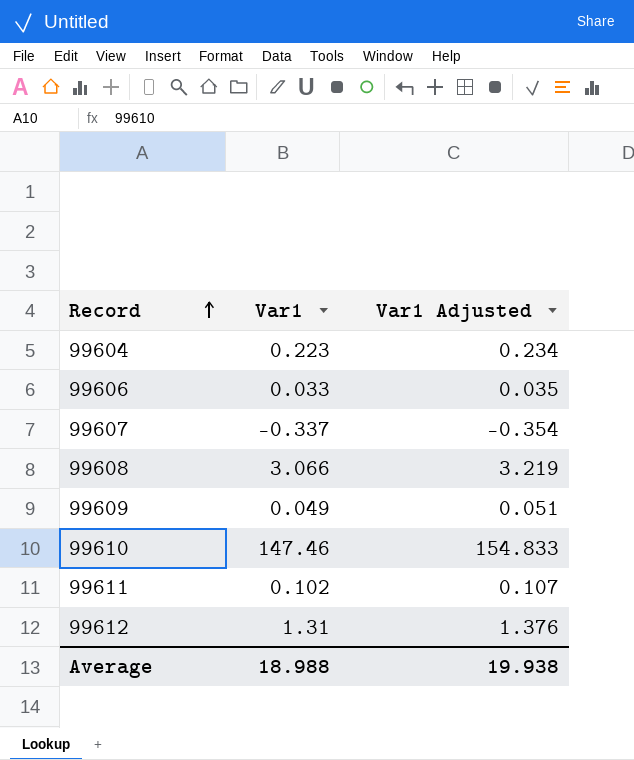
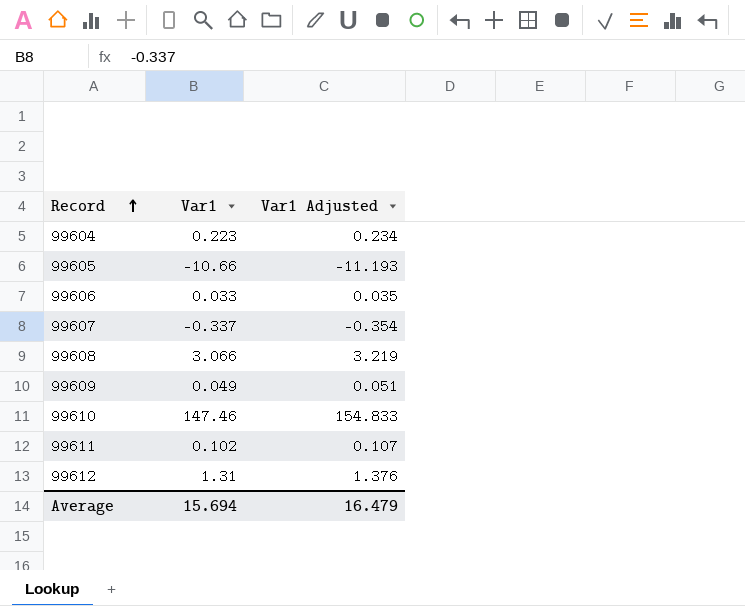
row 99605: none -> -10.66 | -11.193
Average | Var1: 18.988 -> 15.694
Average | Var1 Adjusted: 19.938 -> 16.479

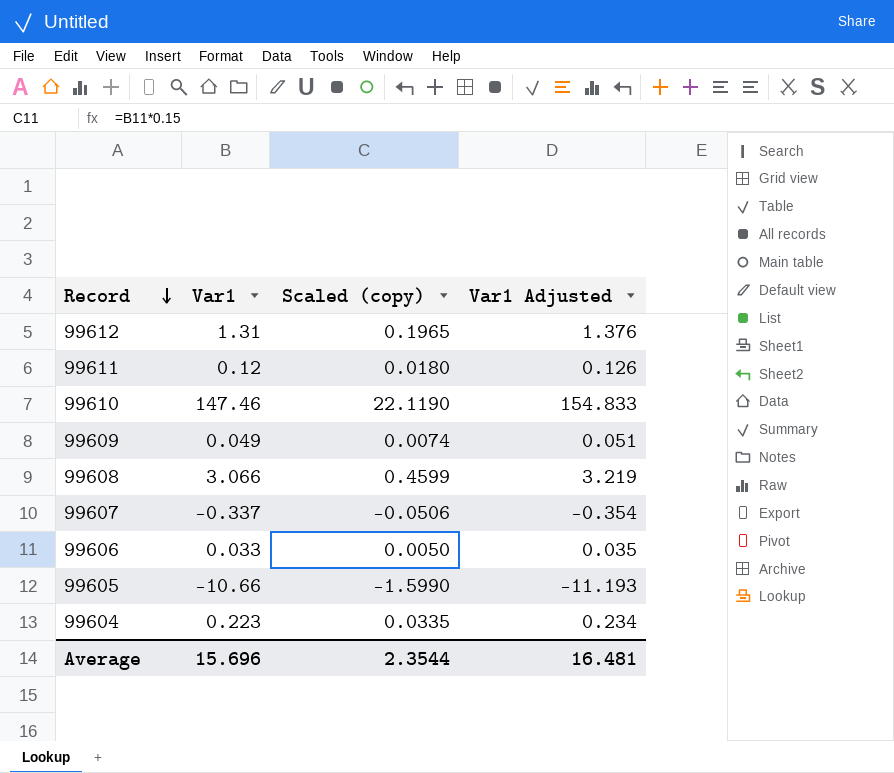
row order: Record ascending -> Record descending
column Scaled (copy) | formula: none -> [Var1] * 0.15
99611 | Var1: 0.102 -> 0.12
99611 | Var1 Adjusted: 0.107 -> 0.126
Average | Var1: 15.694 -> 15.696
Average | Var1 Adjusted: 16.479 -> 16.481

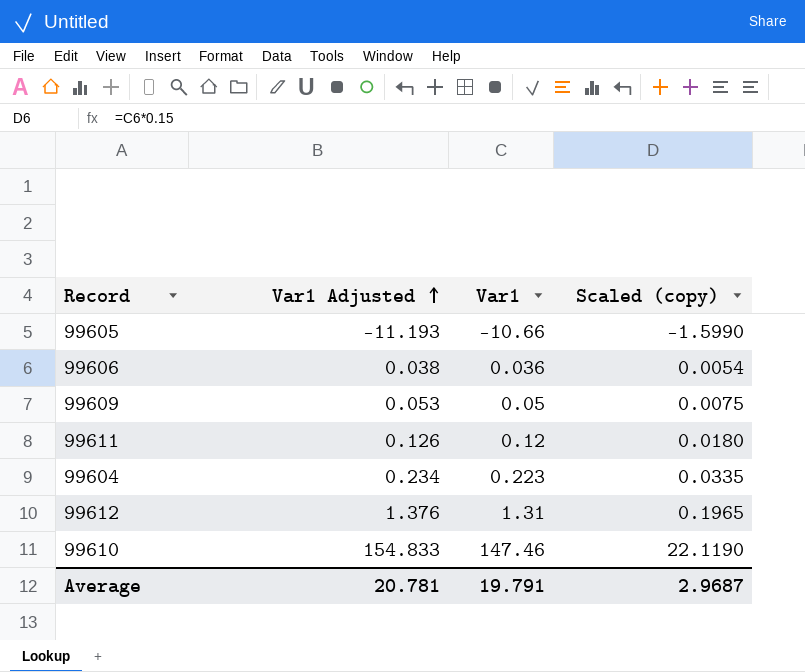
row order: Record descending -> Var1 Adjusted ascending
column Var1 Adjusted | position: 4 -> 2
row 99608: 3.066 | 0.4599 | 3.219 -> none
row 99607: -0.337 | -0.0506 | -0.354 -> none
99606 | Var1 Adjusted: 0.035 -> 0.038
99606 | Var1: 0.033 -> 0.036
99606 | Scaled (copy): 0.0050 -> 0.0054
99609 | Var1 Adjusted: 0.051 -> 0.053
99609 | Var1: 0.049 -> 0.05
99609 | Scaled (copy): 0.0074 -> 0.0075
Average | Var1 Adjusted: 16.481 -> 20.781
Average | Var1: 15.696 -> 19.791
Average | Scaled (copy): 2.3544 -> 2.9687

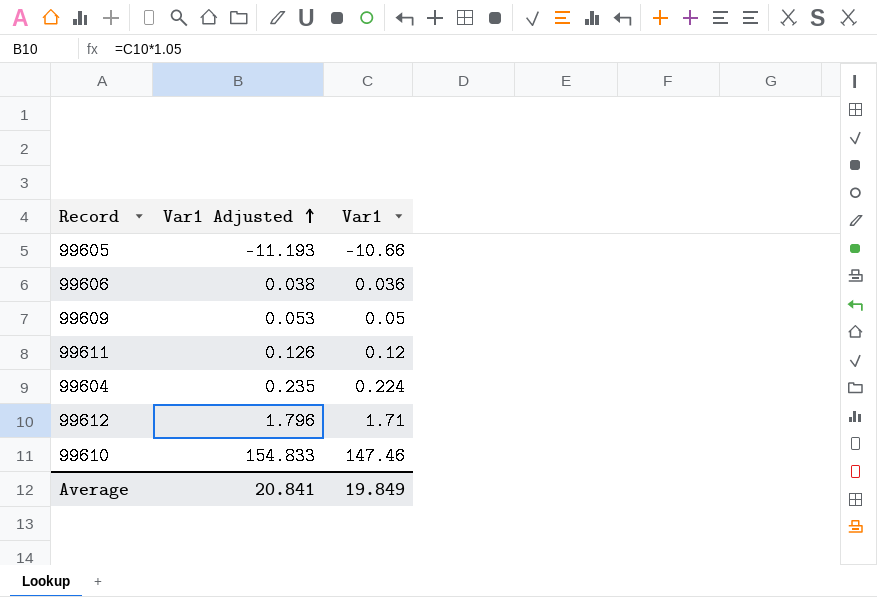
column Scaled (copy) | formula: [Var1] * 0.15 -> none
99604 | Var1 Adjusted: 0.234 -> 0.235
99604 | Var1: 0.223 -> 0.224
99612 | Var1 Adjusted: 1.376 -> 1.796
99612 | Var1: 1.31 -> 1.71
Average | Var1 Adjusted: 20.781 -> 20.841
Average | Var1: 19.791 -> 19.849

